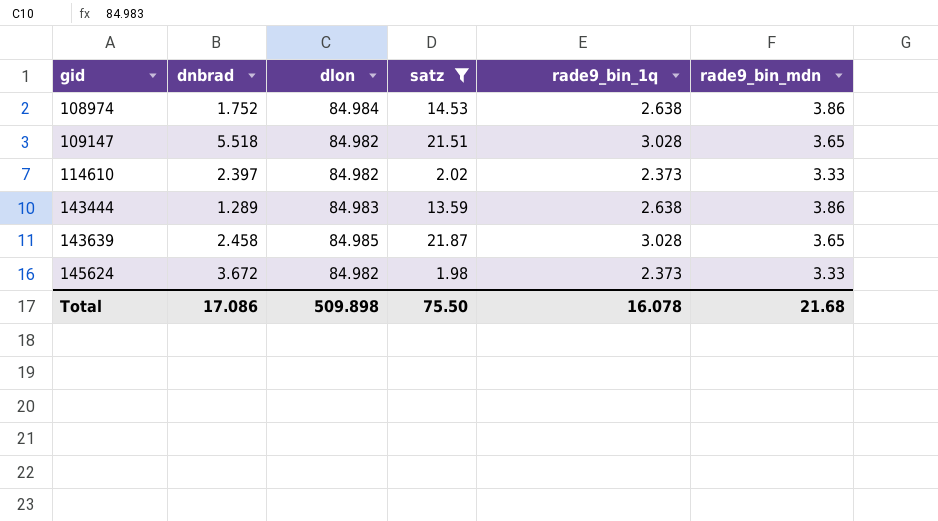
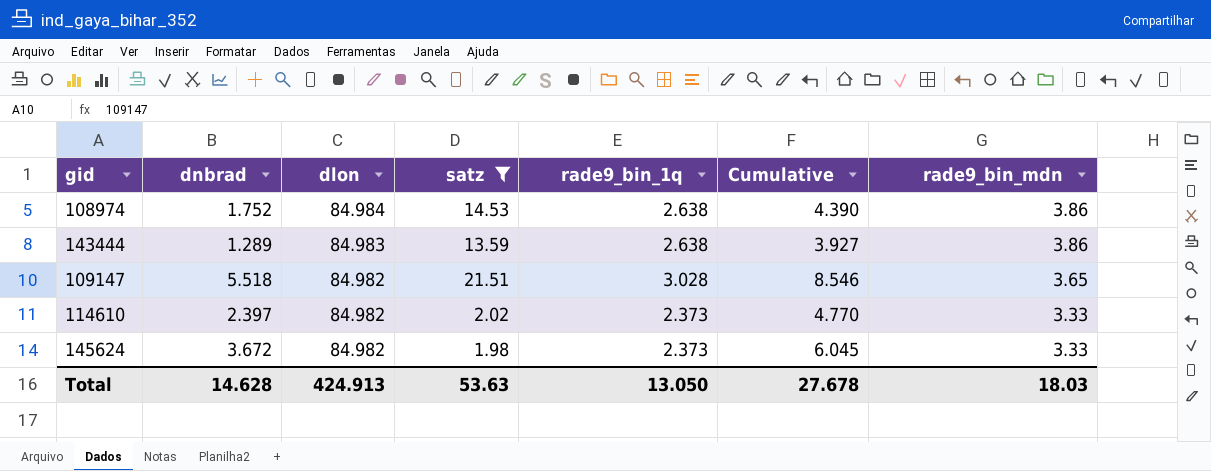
row order: gid ascending -> dlon descending
column Cumulative | formula: none -> [dnbrad] + [rade9_bin_1q]
row 143639: 2.458 | 84.985 | 21.87 | 3.028 | 3.65 -> none
Total | dnbrad: 17.086 -> 14.628
Total | dlon: 509.898 -> 424.913
Total | satz: 75.50 -> 53.63
Total | rade9_bin_1q: 16.078 -> 13.050
Total | rade9_bin_mdn: 21.68 -> 18.03

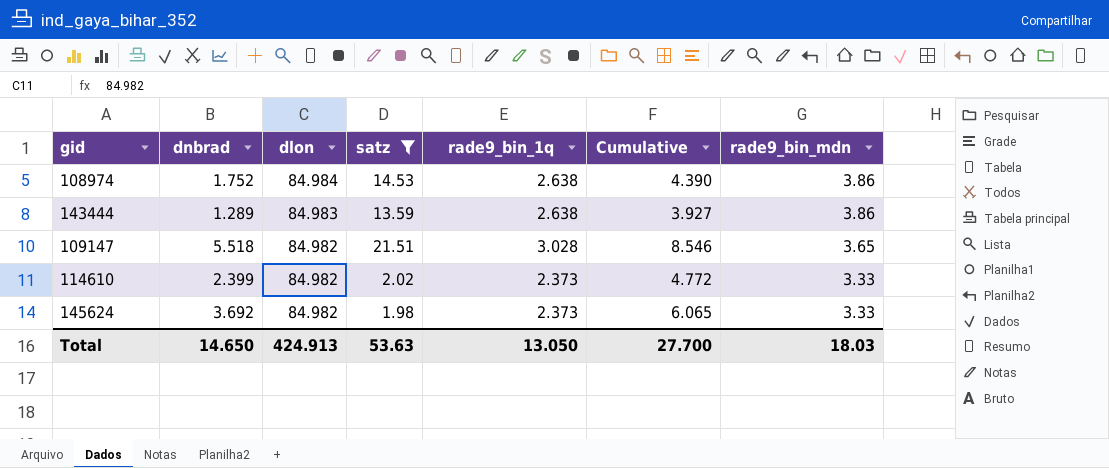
114610 | dnbrad: 2.397 -> 2.399
114610 | Cumulative: 4.770 -> 4.772
145624 | dnbrad: 3.672 -> 3.692
145624 | Cumulative: 6.045 -> 6.065
Total | dnbrad: 14.628 -> 14.650
Total | Cumulative: 27.678 -> 27.700

